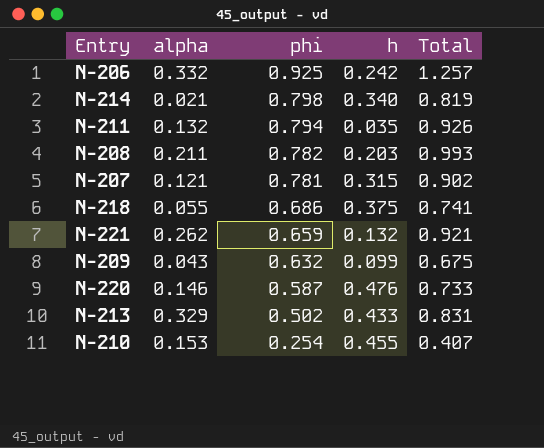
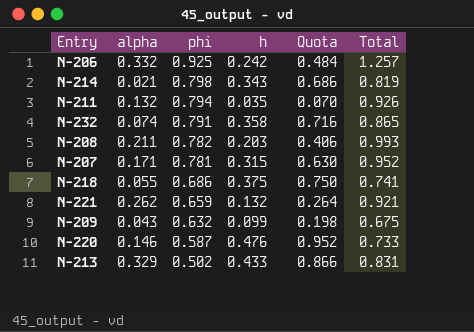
column Quota | formula: none -> [h] * 2
row N-210: 0.153 | 0.254 | 0.455 | 0.407 -> none
N-214 | h: 0.340 -> 0.343
row N-232: none -> 0.074 | 0.791 | 0.358 | 0.716 | 0.865
N-207 | alpha: 0.121 -> 0.171
N-207 | Total: 0.902 -> 0.952

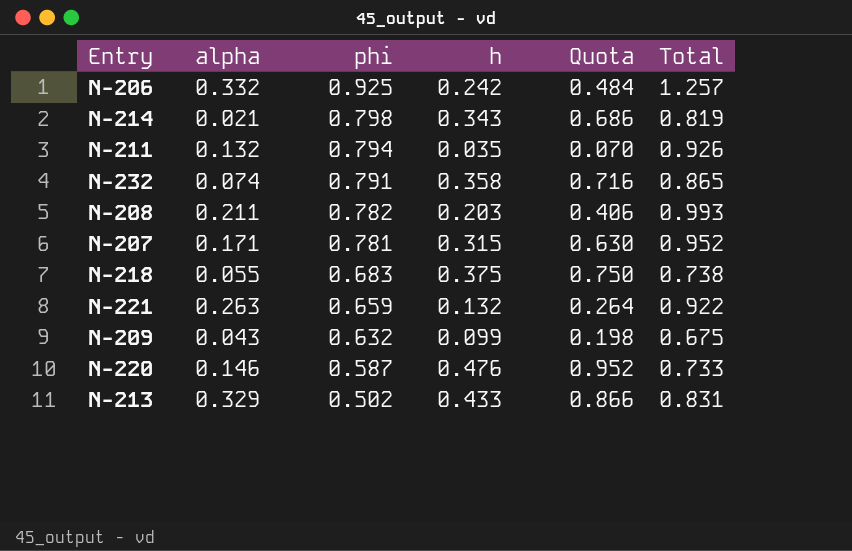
N-218 | phi: 0.686 -> 0.683
N-218 | Total: 0.741 -> 0.738
N-221 | alpha: 0.262 -> 0.263
N-221 | Total: 0.921 -> 0.922

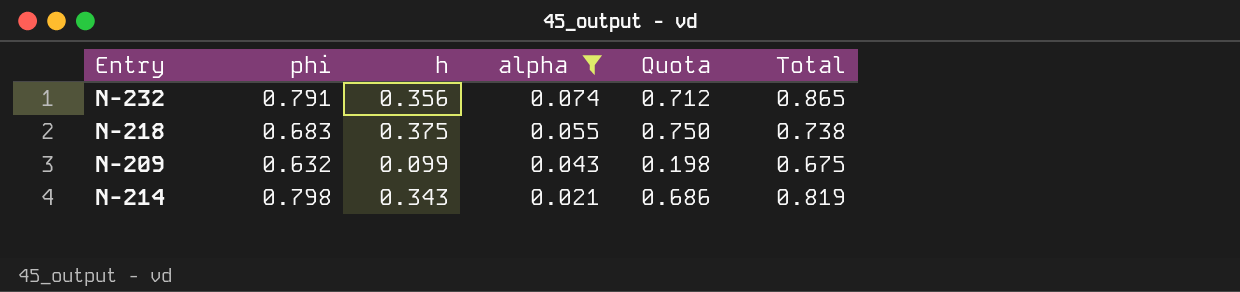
filter: none -> alpha <= 0.074
row order: phi descending -> alpha descending
column alpha | position: 2 -> 4
N-232 | h: 0.358 -> 0.356
N-232 | Quota: 0.716 -> 0.712

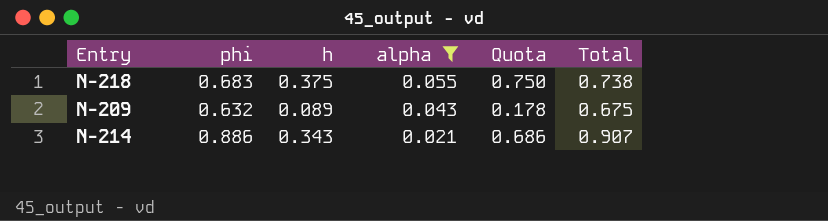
row N-232: 0.791 | 0.356 | 0.074 | 0.712 | 0.865 -> none
N-209 | h: 0.099 -> 0.089
N-209 | Quota: 0.198 -> 0.178
N-214 | phi: 0.798 -> 0.886
N-214 | Total: 0.819 -> 0.907

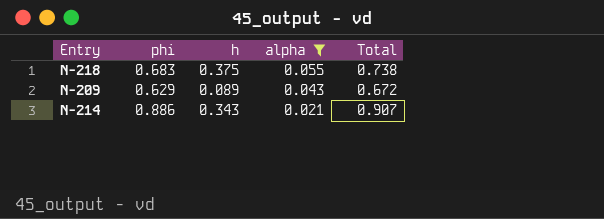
column Quota | formula: [h] * 2 -> none
N-209 | phi: 0.632 -> 0.629
N-209 | Total: 0.675 -> 0.672

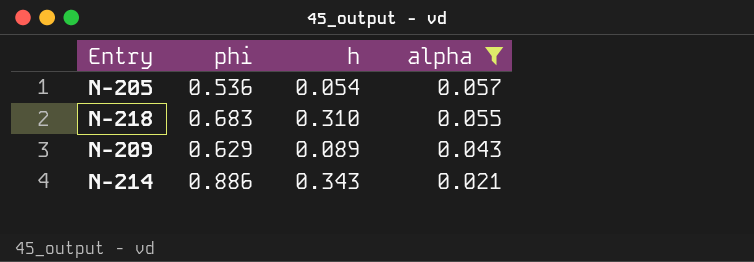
column Total | formula: [phi] + [alpha] -> none
row N-205: none -> 0.536 | 0.054 | 0.057
N-218 | h: 0.375 -> 0.310

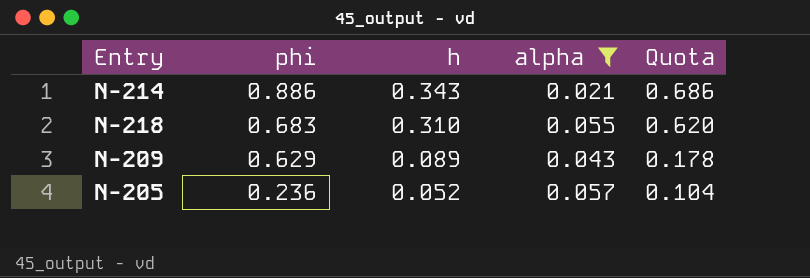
row order: alpha descending -> phi descending
column Quota | formula: none -> [h] * 2
N-205 | phi: 0.536 -> 0.236
N-205 | h: 0.054 -> 0.052

